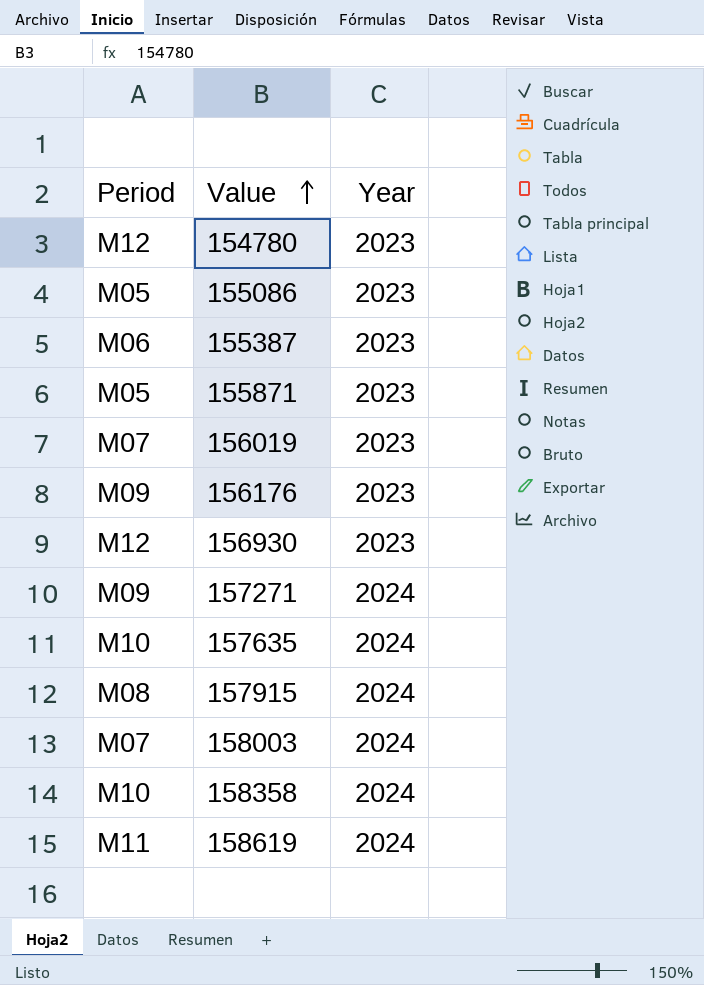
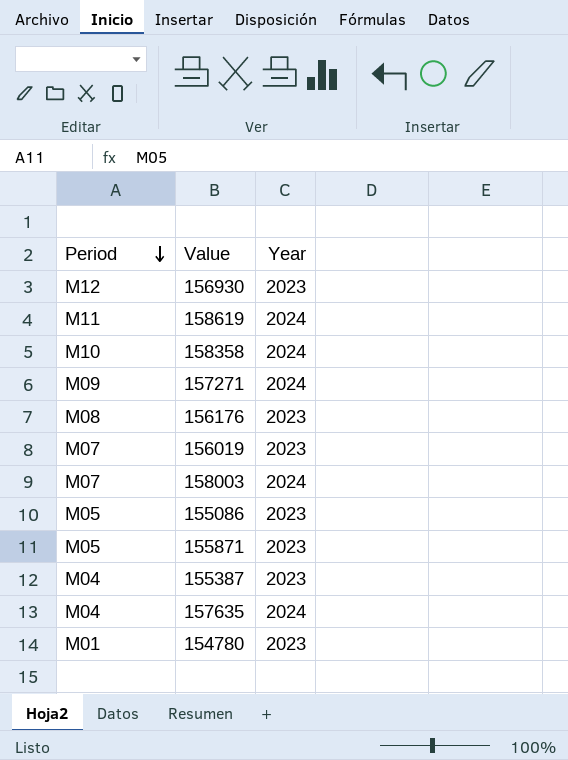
row order: Value ascending -> Period descending
row 157915: M08 | 2024 -> none
156176 | Period: M09 -> M08
155387 | Period: M06 -> M04
157635 | Period: M10 -> M04
154780 | Period: M12 -> M01

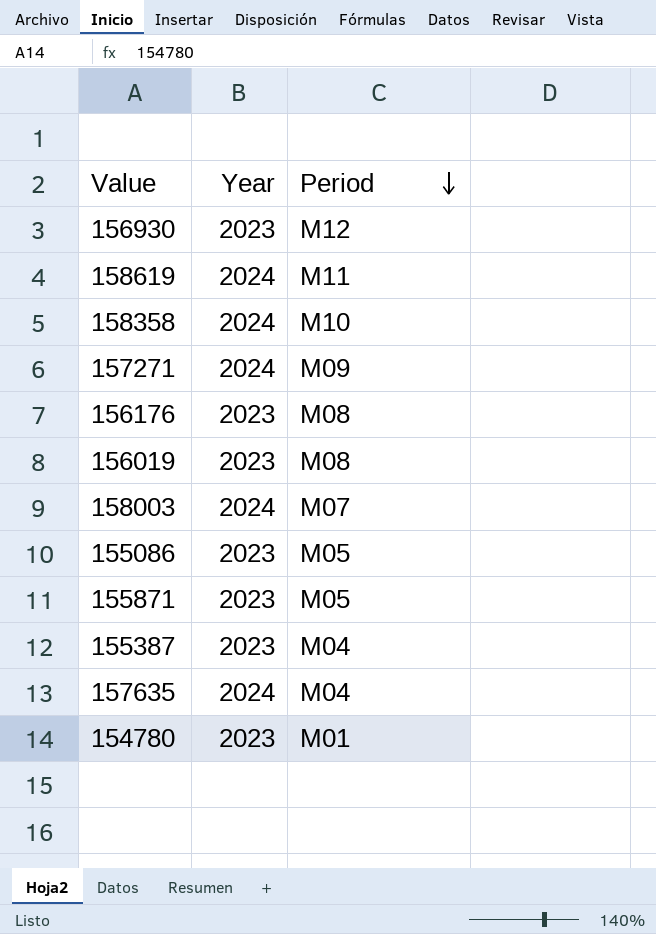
column Period | position: 1 -> 3
156019 | Period: M07 -> M08

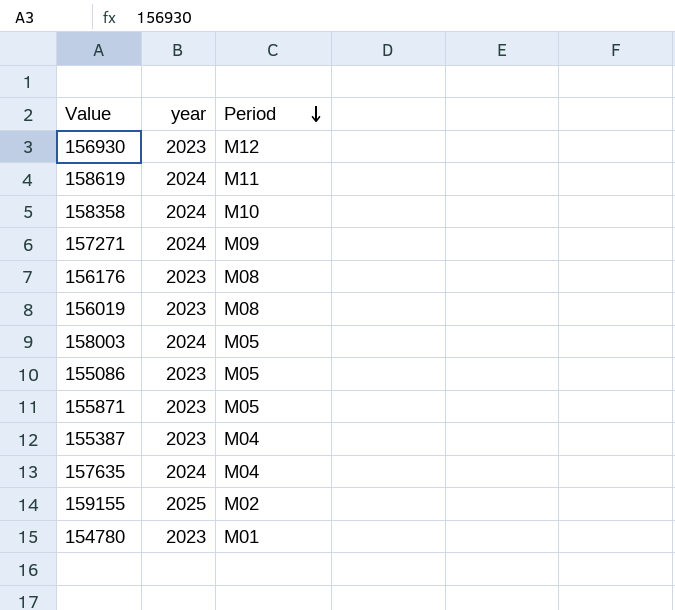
column name: Year -> year
158003 | Period: M07 -> M05
row 159155: none -> 2025 | M02

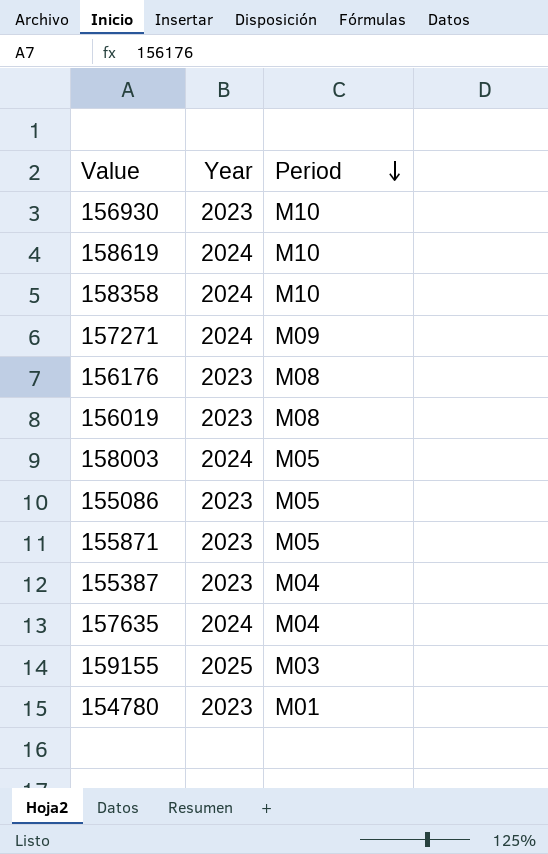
column name: year -> Year
156930 | Period: M12 -> M10
158619 | Period: M11 -> M10
159155 | Period: M02 -> M03

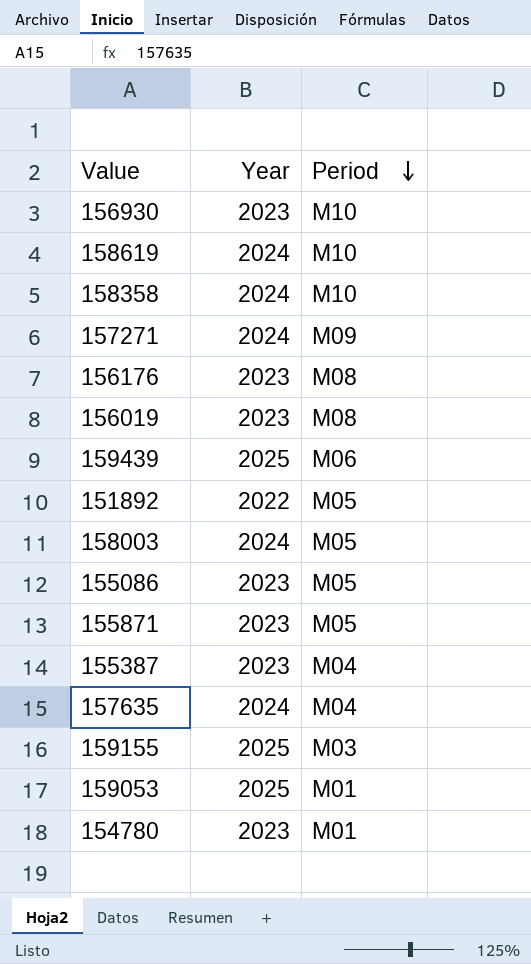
row 159439: none -> 2025 | M06
row 151892: none -> 2022 | M05
row 159053: none -> 2025 | M01

